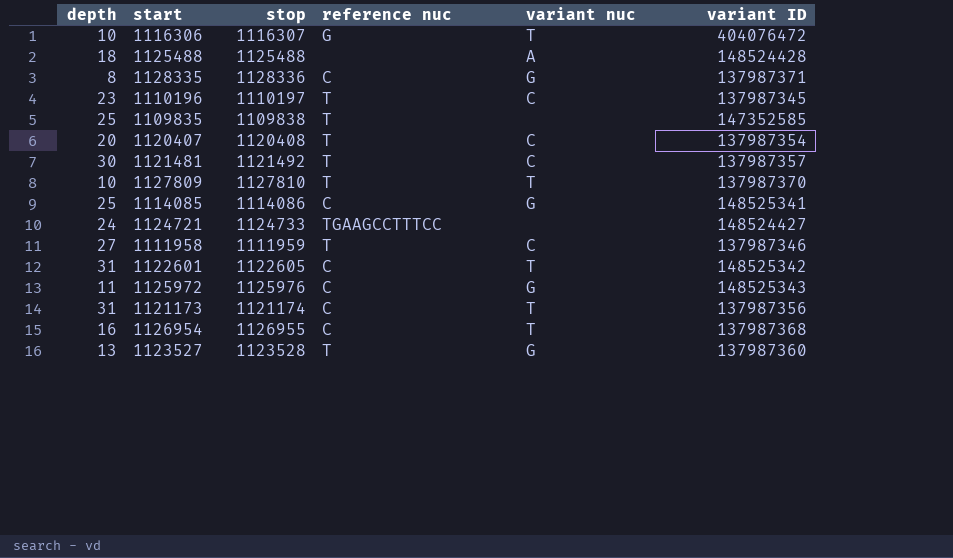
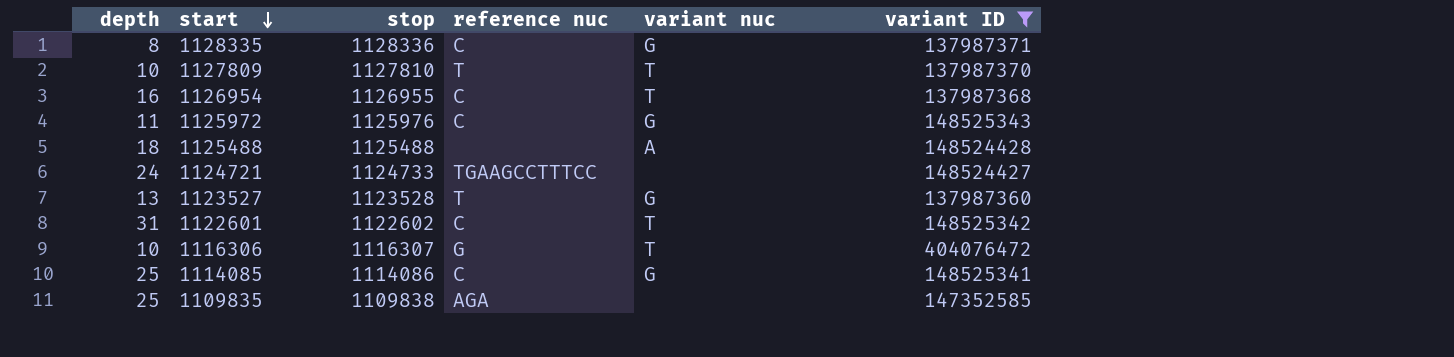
filter: none -> variant ID >= 137987360
row order: none -> start descending
1122601 | stop: 1122605 -> 1122602
1109835 | reference nuc: T -> AGA

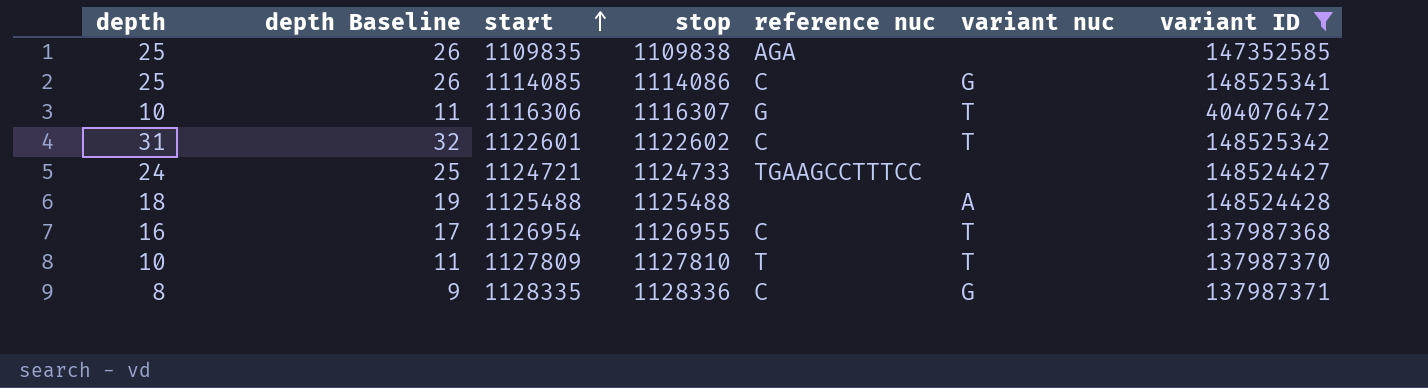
row order: start descending -> start ascending
column depth Baseline | formula: none -> [depth] + 1
row 1125972: 11 | 1125976 | C | G | 148525343 -> none
row 1123527: 13 | 1123528 | T | G | 137987360 -> none

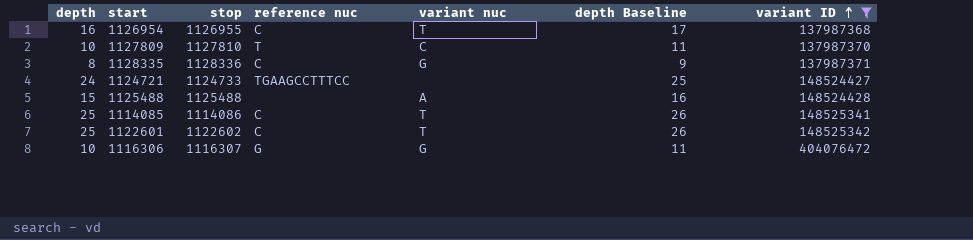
row order: start ascending -> variant ID ascending
column depth Baseline | position: 2 -> 6
row 1109835: 25 | 26 | 1109838 | AGA | none | 147352585 -> none
1127809 | variant nuc: T -> C
1125488 | depth: 18 -> 15
1125488 | depth Baseline: 19 -> 16
1114085 | variant nuc: G -> T
1122601 | depth: 31 -> 25
1122601 | depth Baseline: 32 -> 26
1116306 | variant nuc: T -> G

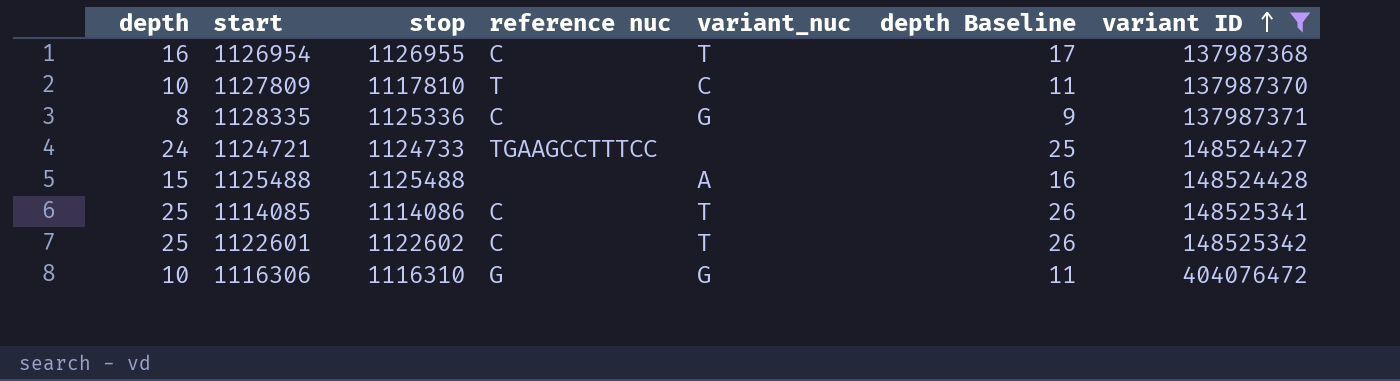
column name: variant nuc -> variant_nuc
1127809 | stop: 1127810 -> 1117810
1128335 | stop: 1128336 -> 1125336
1116306 | stop: 1116307 -> 1116310

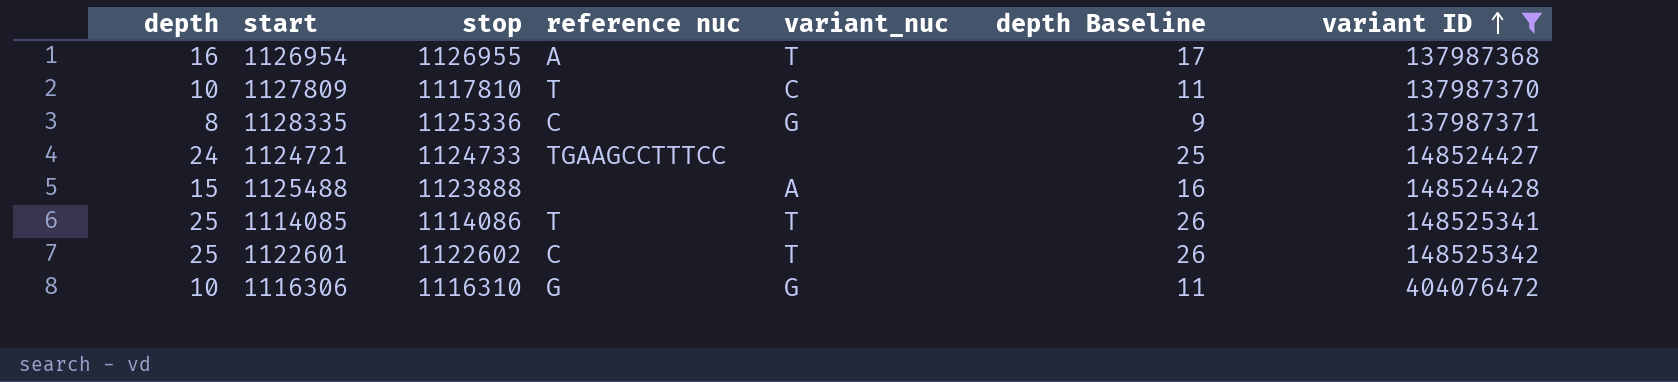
1126954 | reference nuc: C -> A
1125488 | stop: 1125488 -> 1123888
1114085 | reference nuc: C -> T

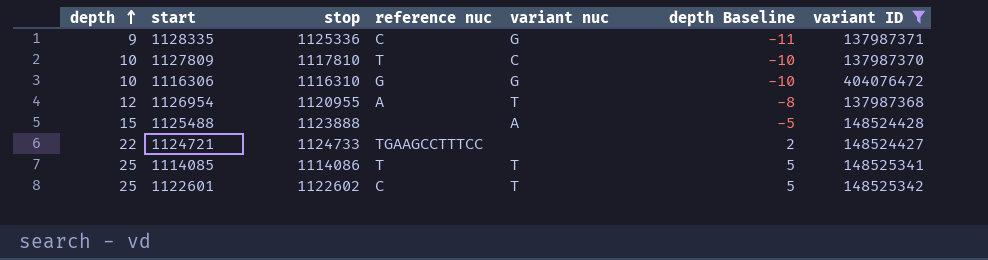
row order: variant ID ascending -> depth ascending
column name: variant_nuc -> variant nuc
column depth Baseline | formula: [depth] + 1 -> [depth] - 20
1128335 | depth: 8 -> 9
1126954 | depth: 16 -> 12
1126954 | stop: 1126955 -> 1120955
1124721 | depth: 24 -> 22

